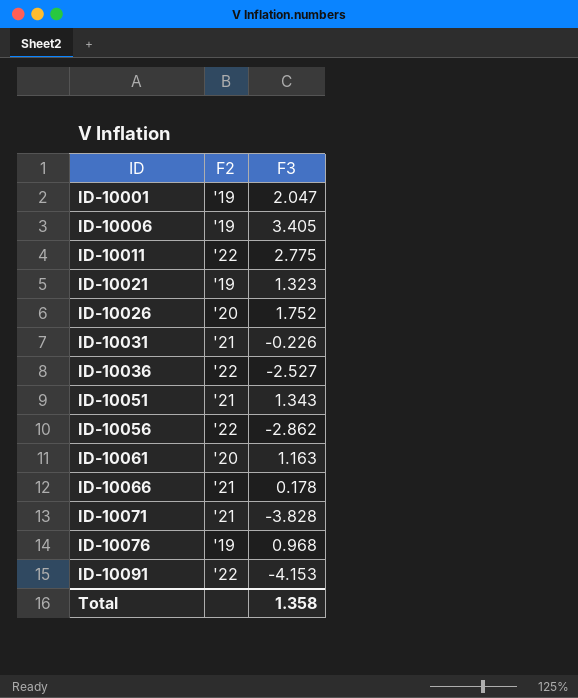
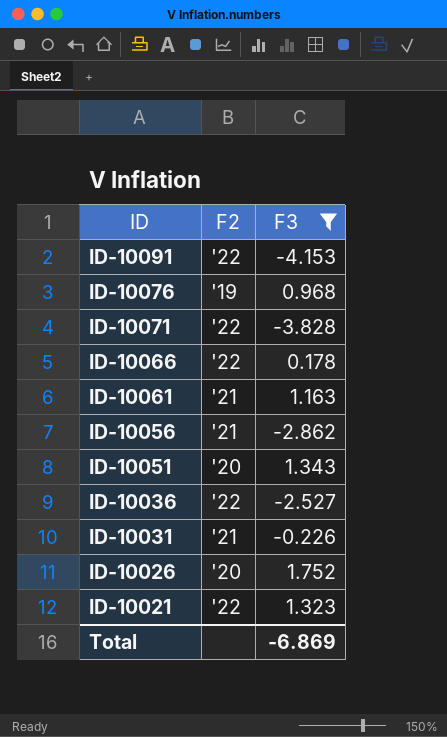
filter: none -> F3 <= 1.752
row order: ID ascending -> ID descending
ID-10071 | F2: '21 -> '22
ID-10066 | F2: '21 -> '22
ID-10061 | F2: '20 -> '21
ID-10056 | F2: '22 -> '21
ID-10051 | F2: '21 -> '20
ID-10021 | F2: '19 -> '22
Total | F3: 1.358 -> -6.869

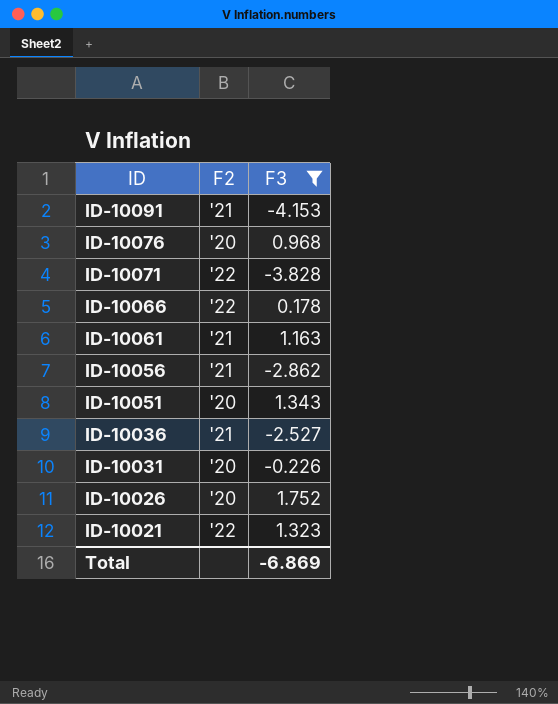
ID-10091 | F2: '22 -> '21
ID-10076 | F2: '19 -> '20
ID-10036 | F2: '22 -> '21
ID-10031 | F2: '21 -> '20

